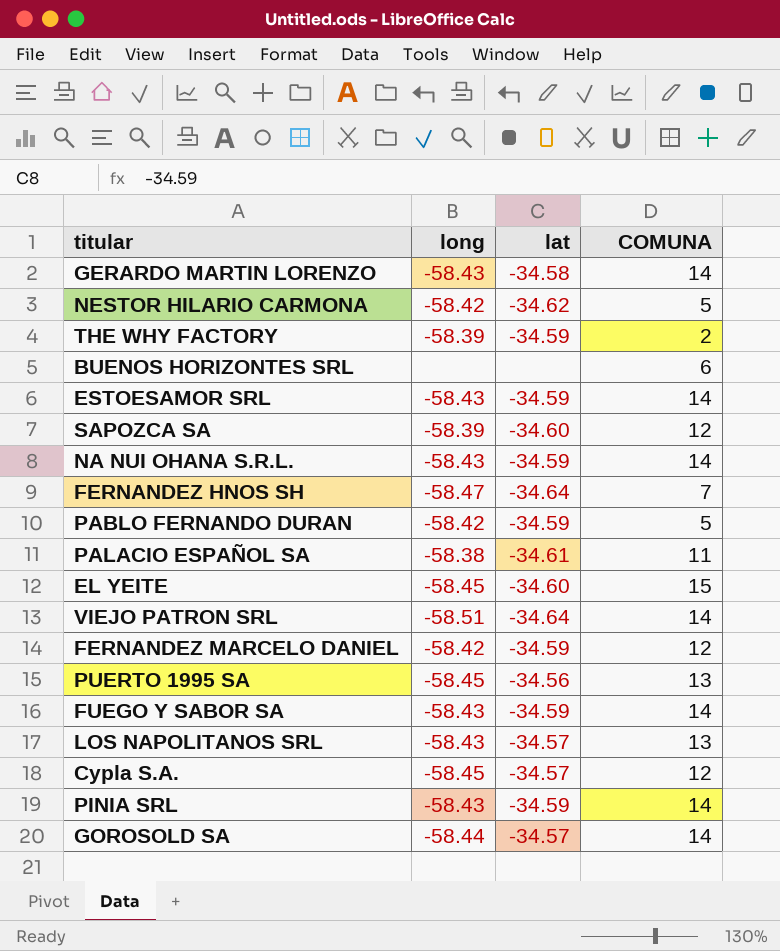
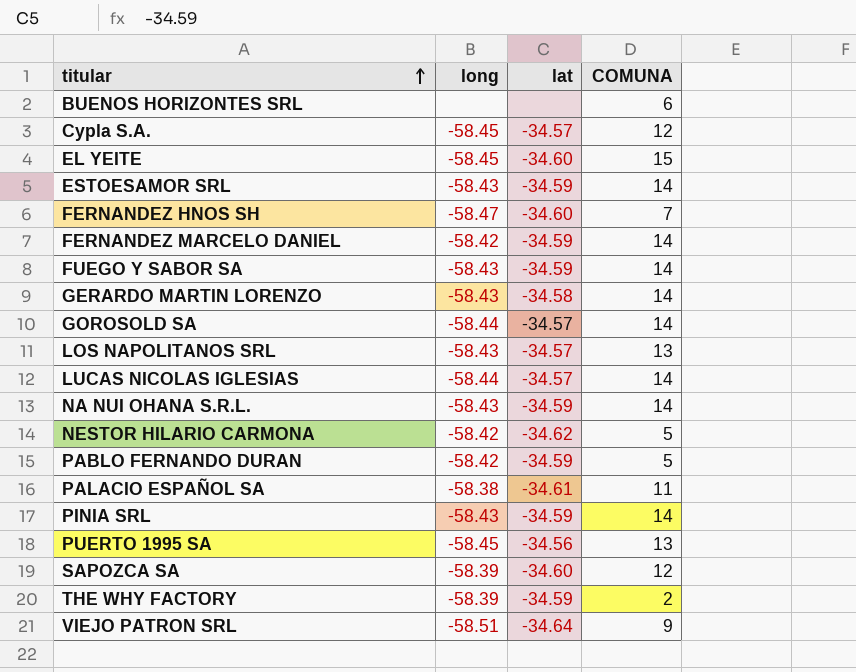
row order: none -> titular ascending
FERNANDEZ HNOS SH | lat: -34.64 -> -34.60
FERNANDEZ MARCELO DANIEL | COMUNA: 12 -> 14
row LUCAS NICOLAS IGLESIAS: none -> -58.44 | -34.57 | 14
VIEJO PATRON SRL | COMUNA: 14 -> 9

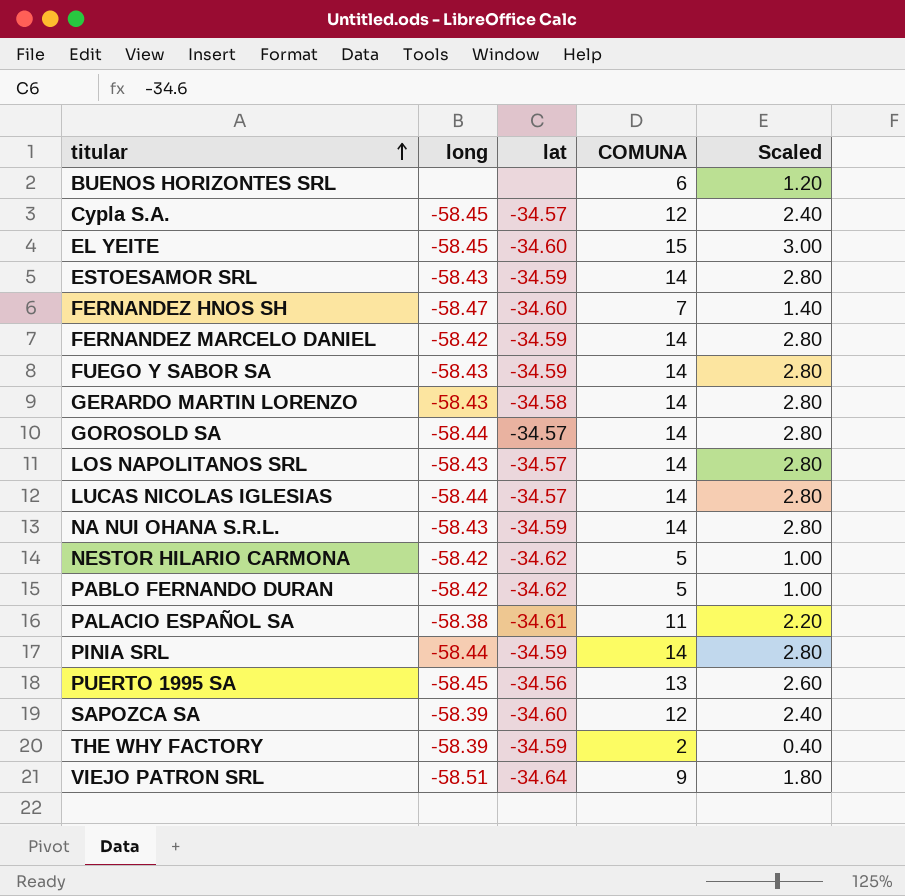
column Scaled | formula: none -> [COMUNA] * 0.2
LOS NAPOLITANOS SRL | COMUNA: 13 -> 14
PABLO FERNANDO DURAN | lat: -34.59 -> -34.62
PINIA SRL | long: -58.43 -> -58.44

